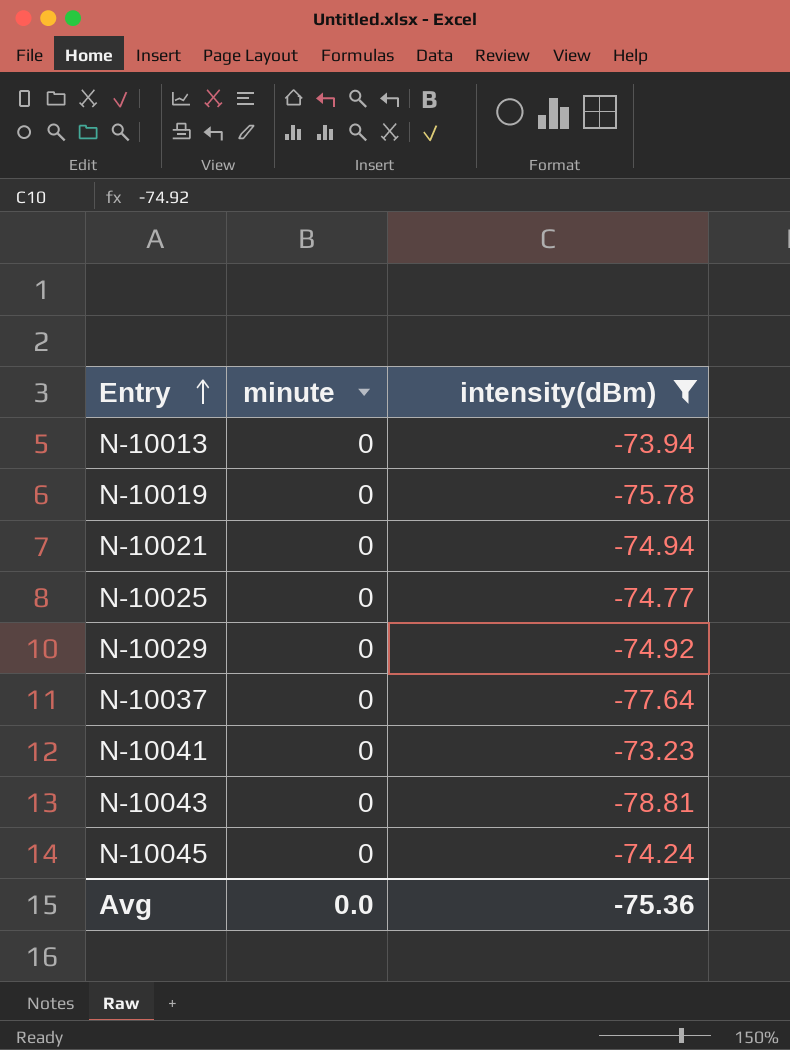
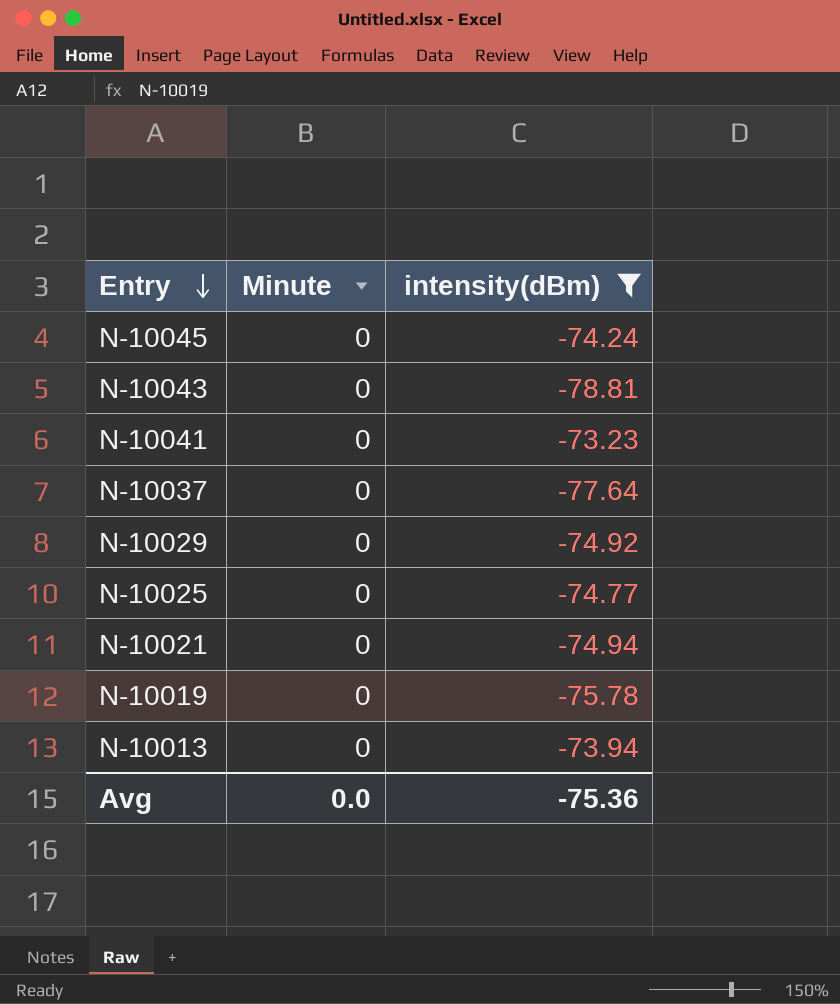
row order: Entry ascending -> Entry descending
column name: minute -> Minute

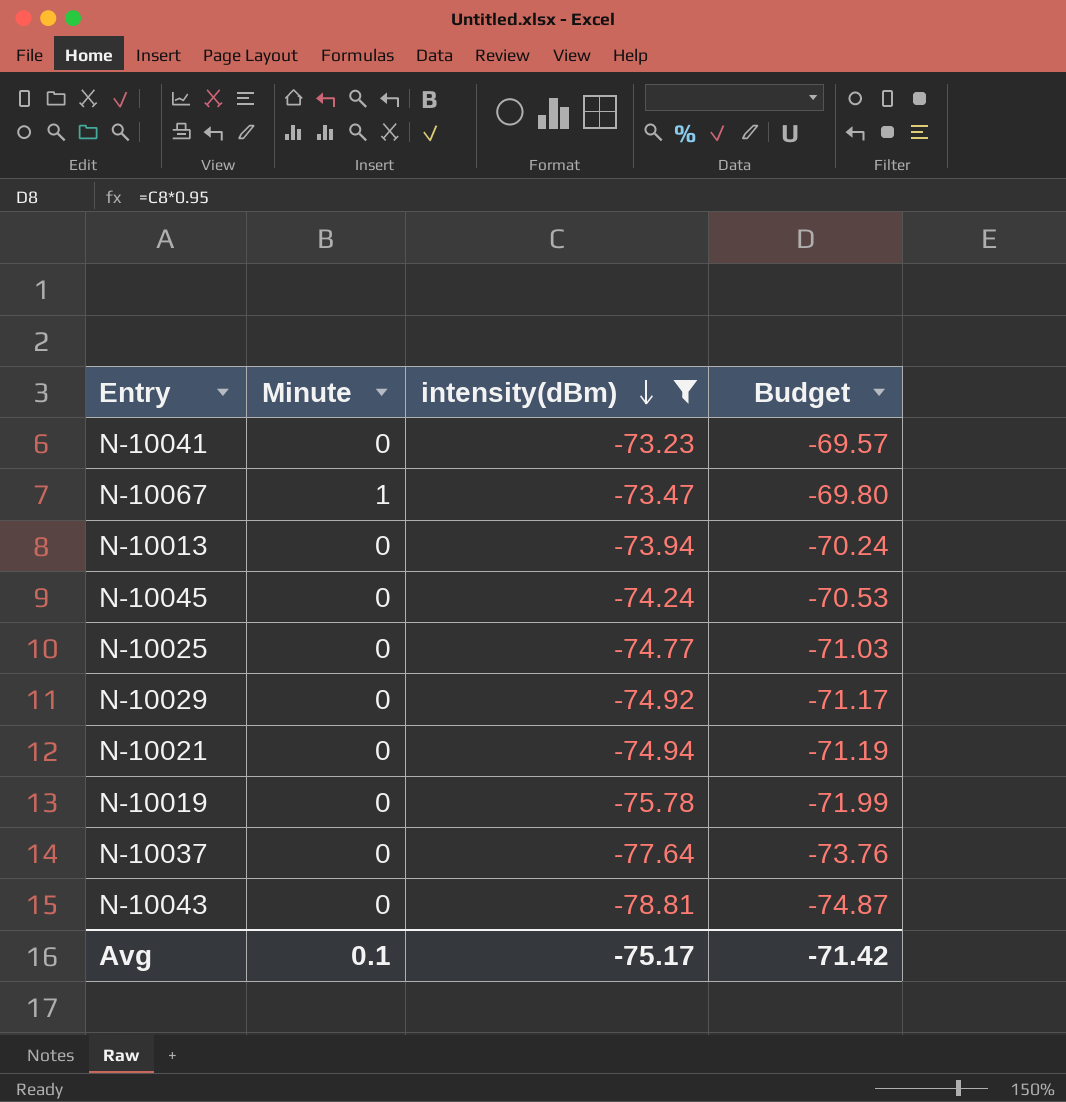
row order: Entry descending -> intensity(dBm) descending
column Budget | formula: none -> [intensity(dBm)] * 0.95
row N-10067: none -> 1 | -73.47 | -69.80
Avg | Minute: 0.0 -> 0.1
Avg | intensity(dBm): -75.36 -> -75.17

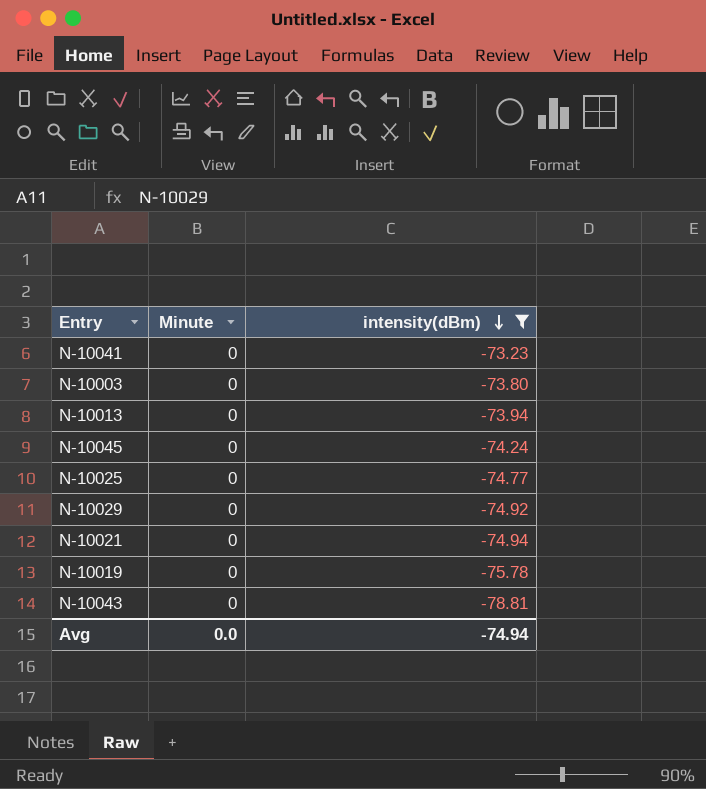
column Budget | formula: [intensity(dBm)] * 0.95 -> none
row N-10067: 1 | -73.47 | -69.80 -> none
row N-10037: 0 | -77.64 | -73.76 -> none
row N-10003: none -> 0 | -73.80
Avg | Minute: 0.1 -> 0.0
Avg | intensity(dBm): -75.17 -> -74.94

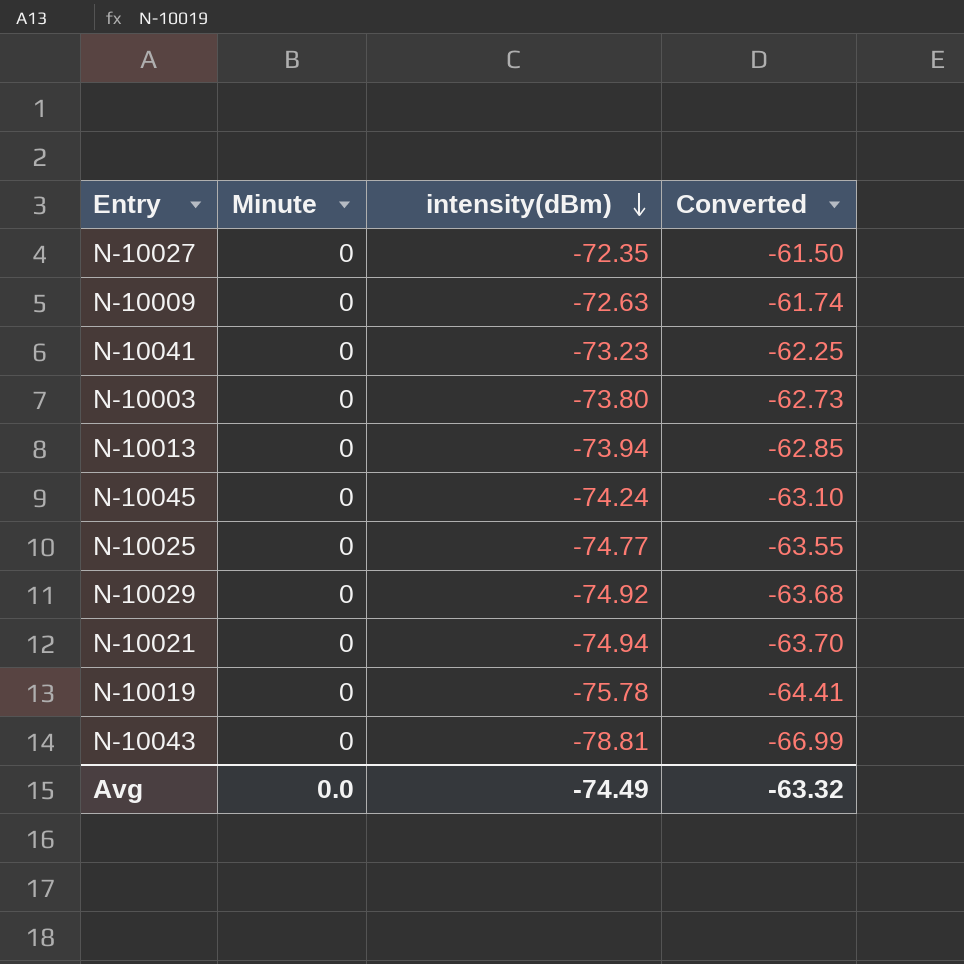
filter: intensity(dBm) <= -73.23 -> none
column Converted | formula: none -> [intensity(dBm)] * 0.85
Avg | intensity(dBm): -74.94 -> -74.49

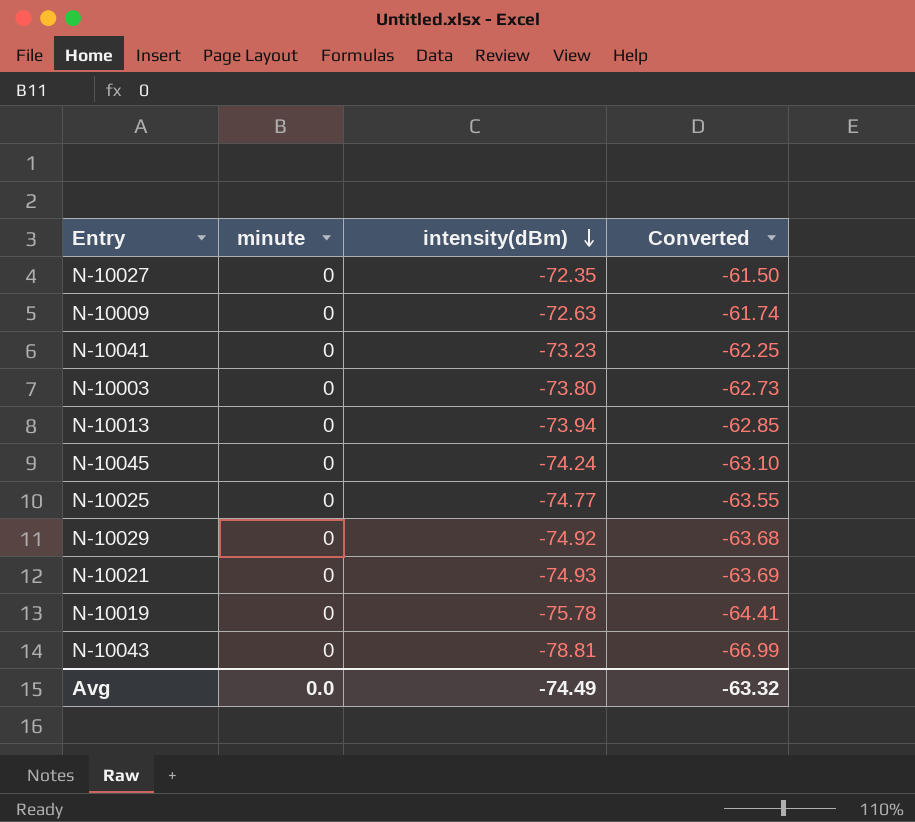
column name: Minute -> minute
N-10021 | intensity(dBm): -74.94 -> -74.93
N-10021 | Converted: -63.70 -> -63.69

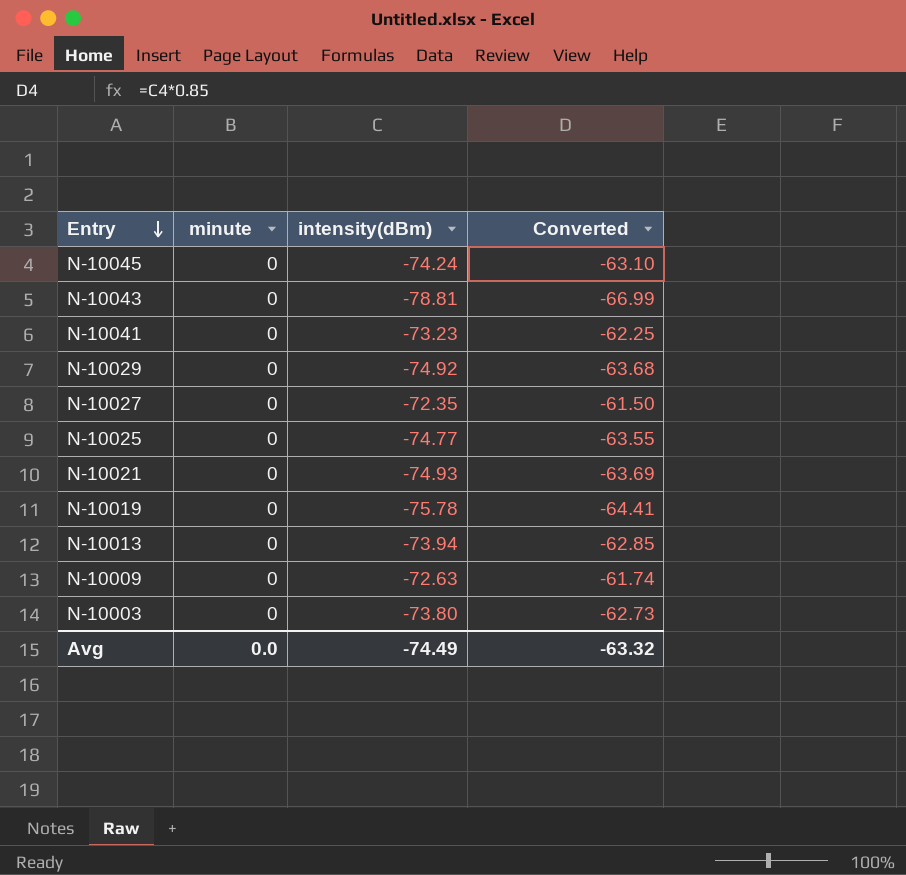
row order: intensity(dBm) descending -> Entry descending

